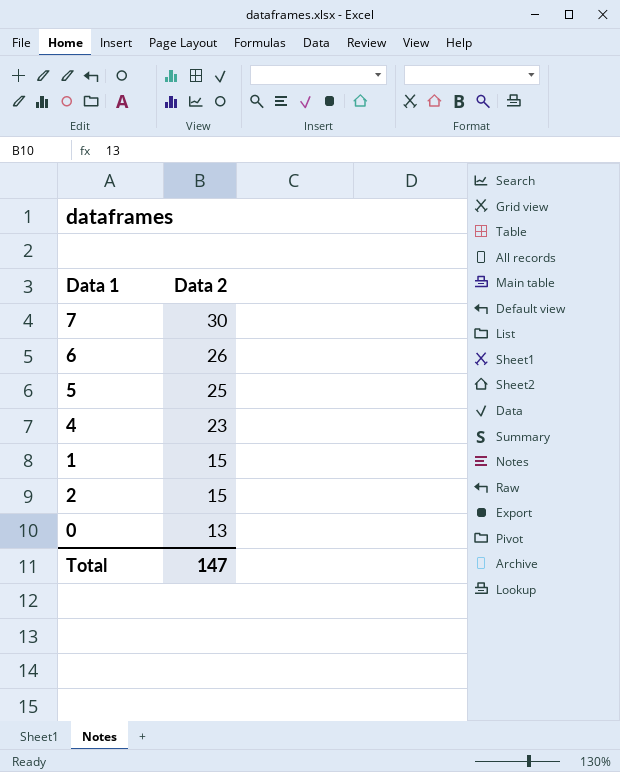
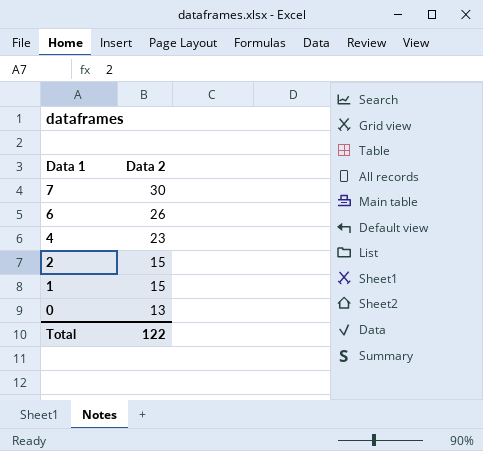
row order: Data 2 descending -> Data 1 descending
row 5: 25 -> none
Total | Data 2: 147 -> 122

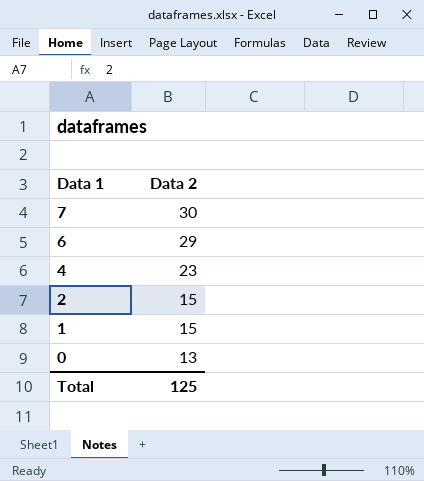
6 | Data 2: 26 -> 29
Total | Data 2: 122 -> 125

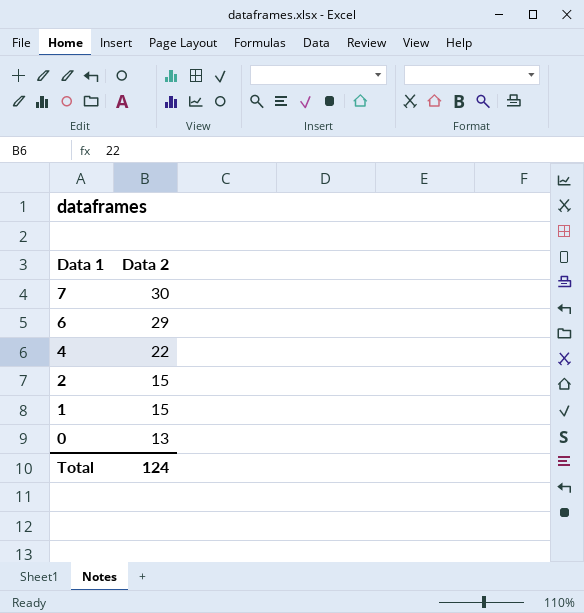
4 | Data 2: 23 -> 22
Total | Data 2: 125 -> 124

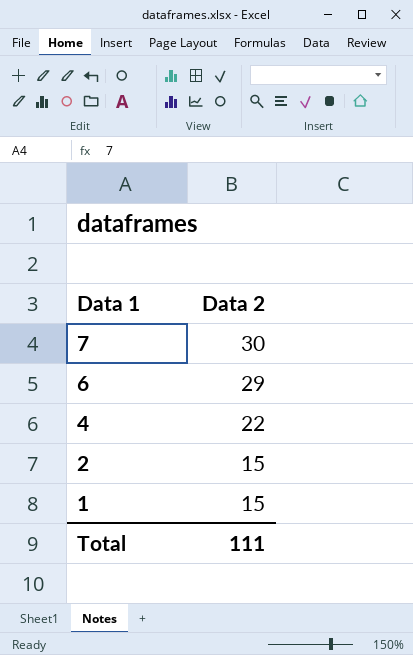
row 0: 13 -> none
Total | Data 2: 124 -> 111

